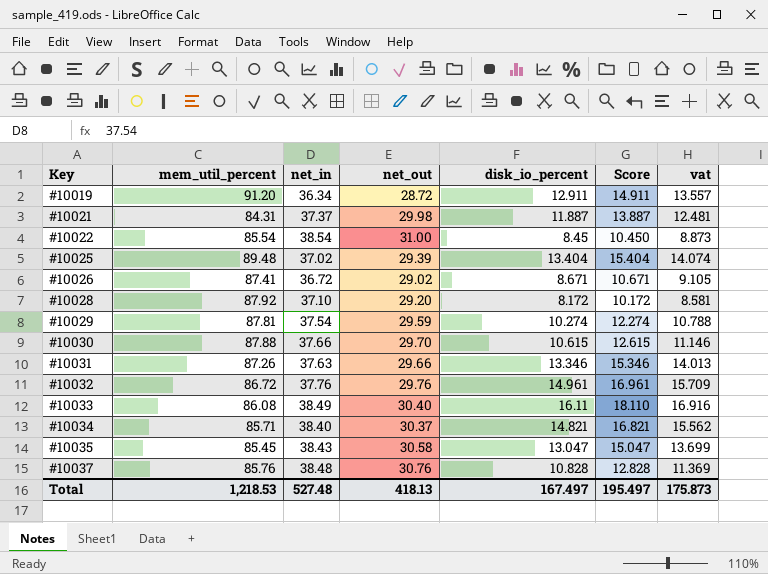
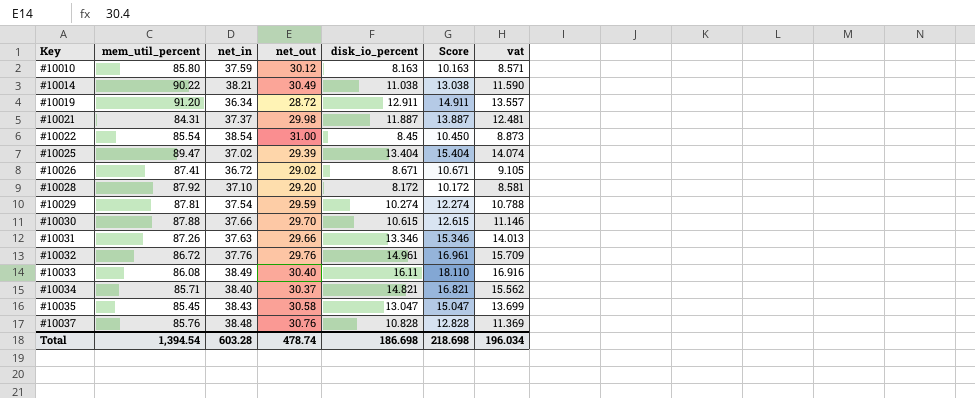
row #10010: none -> 85.80 | 37.59 | 30.12 | 8.163 | 10.163 | 8.571
row #10014: none -> 90.22 | 38.21 | 30.49 | 11.038 | 13.038 | 11.590
#10025 | mem_util_percent: 89.48 -> 89.47
Total | mem_util_percent: 1,218.53 -> 1,394.54
Total | net_in: 527.48 -> 603.28
Total | net_out: 418.13 -> 478.74
Total | disk_io_percent: 167.497 -> 186.698
Total | Score: 195.497 -> 218.698
Total | vat: 175.873 -> 196.034

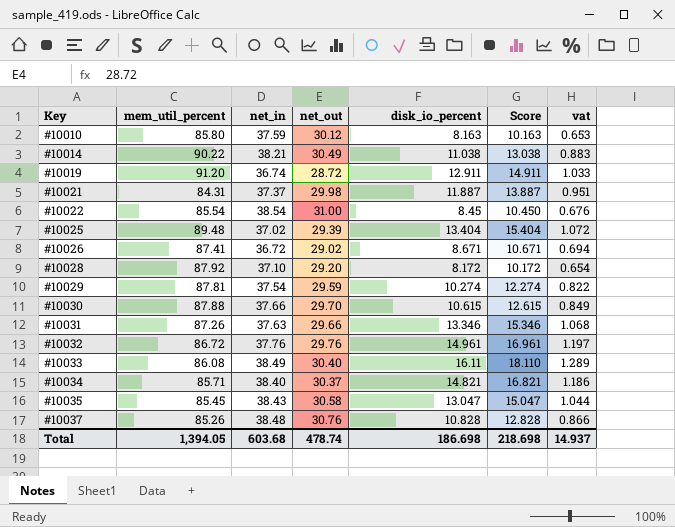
column vat | formula: [disk_io_percent] * 1.05 -> [disk_io_percent] * 0.08
#10019 | net_in: 36.34 -> 36.74
#10025 | mem_util_percent: 89.47 -> 89.48
#10037 | mem_util_percent: 85.76 -> 85.26
Total | mem_util_percent: 1,394.54 -> 1,394.05
Total | net_in: 603.28 -> 603.68
Total | vat: 196.034 -> 14.937

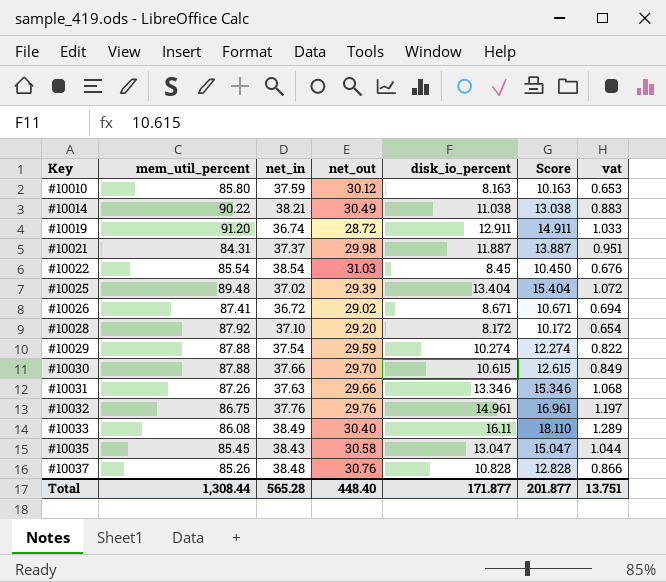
row #10034: 85.71 | 38.40 | 30.37 | 14.821 | 16.821 | 1.186 -> none
#10022 | net_out: 31.00 -> 31.03
#10029 | mem_util_percent: 87.81 -> 87.88
#10032 | mem_util_percent: 86.72 -> 86.75
Total | mem_util_percent: 1,394.05 -> 1,308.44
Total | net_in: 603.68 -> 565.28
Total | net_out: 478.74 -> 448.40
Total | disk_io_percent: 186.698 -> 171.877
Total | Score: 218.698 -> 201.877
Total | vat: 14.937 -> 13.751

